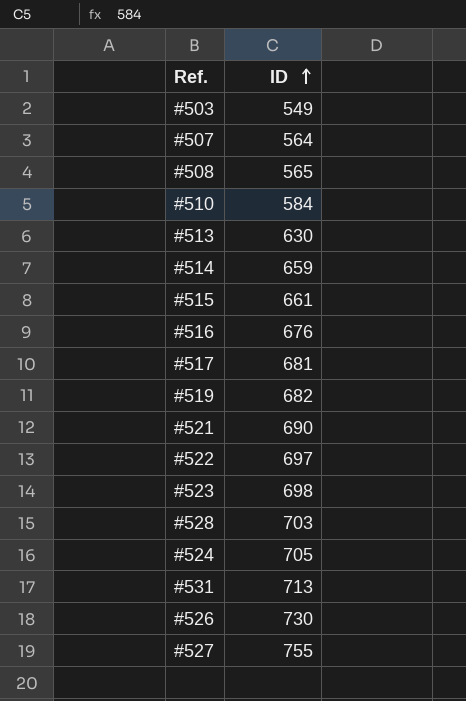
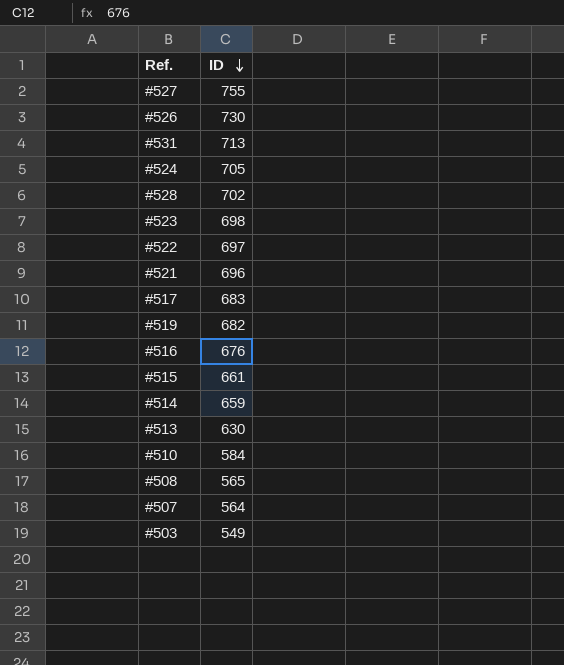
row order: ID ascending -> ID descending
#528 | ID: 703 -> 702
#521 | ID: 690 -> 696
#517 | ID: 681 -> 683

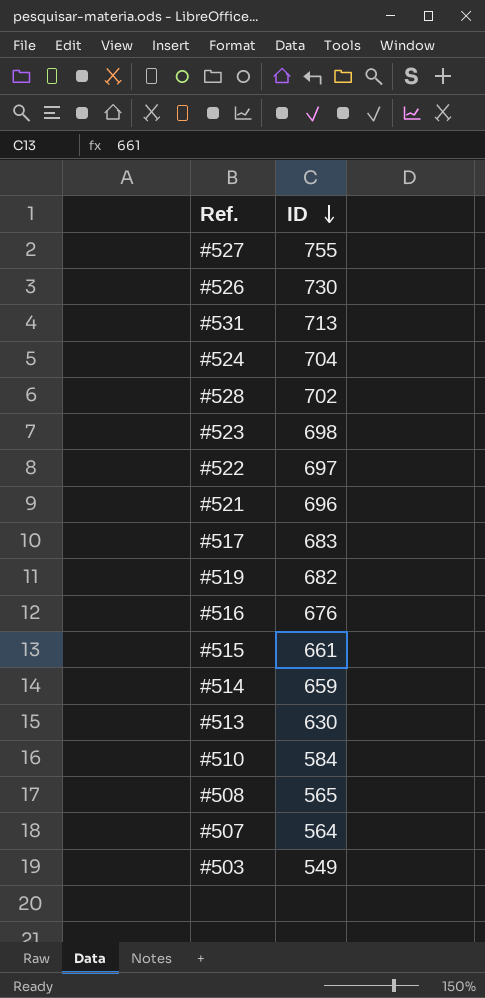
#524 | ID: 705 -> 704

